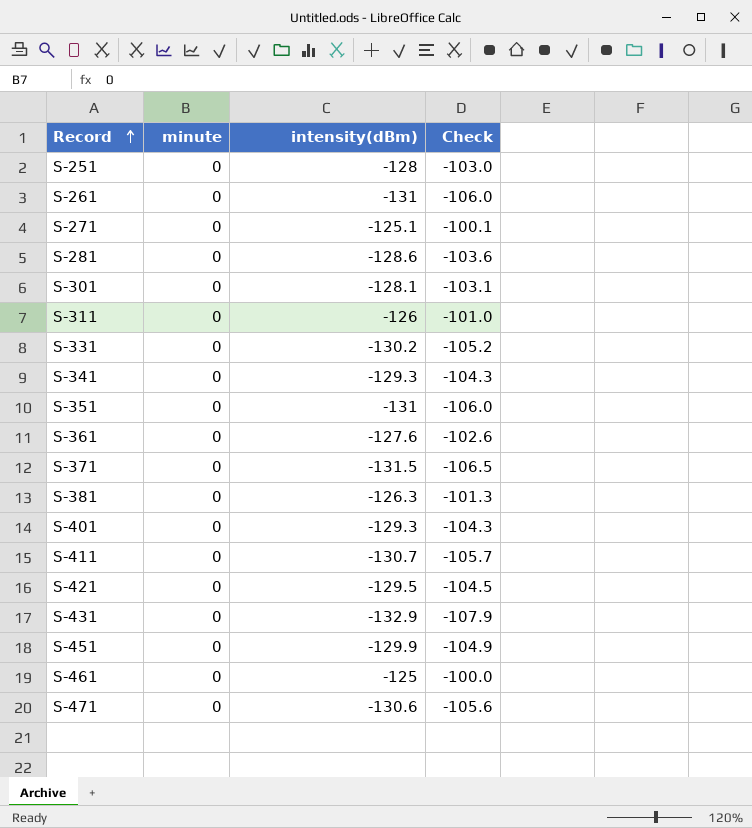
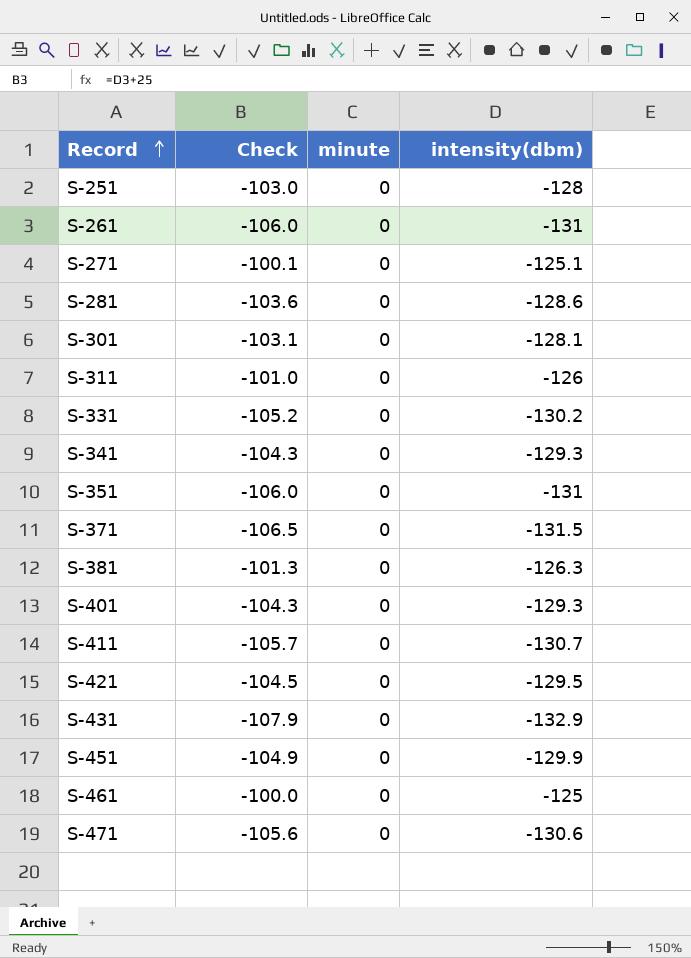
column Check | position: 4 -> 2
column name: intensity(dBm) -> intensity(dbm)
row S-361: 0 | -127.6 | -102.6 -> none

